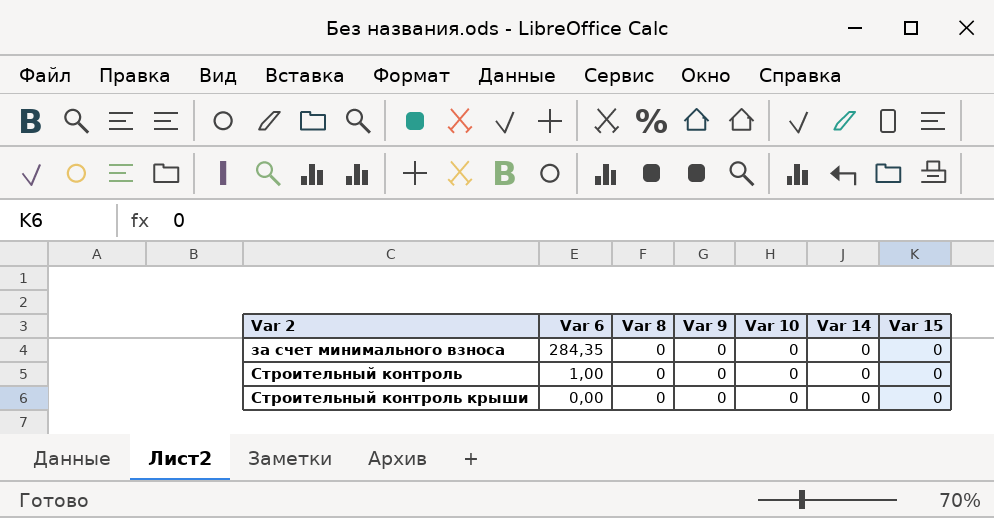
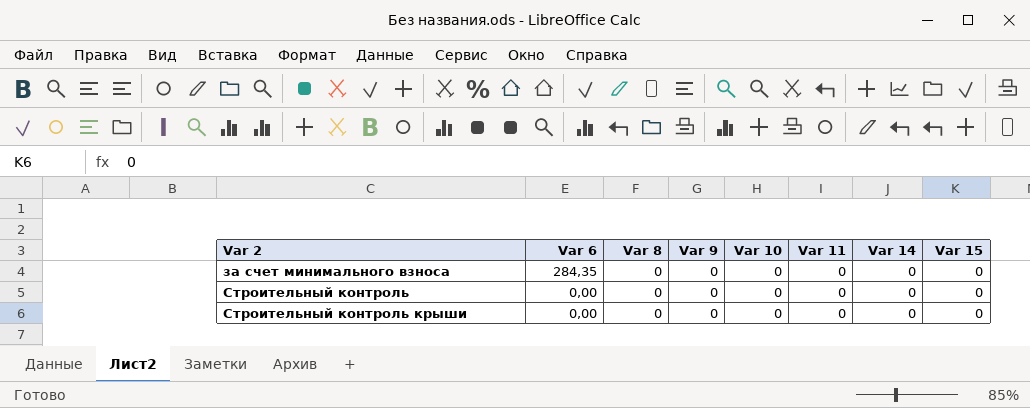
column Var 11 | position: none -> 6
Строительный контроль | Var 6: 1,00 -> 0,00

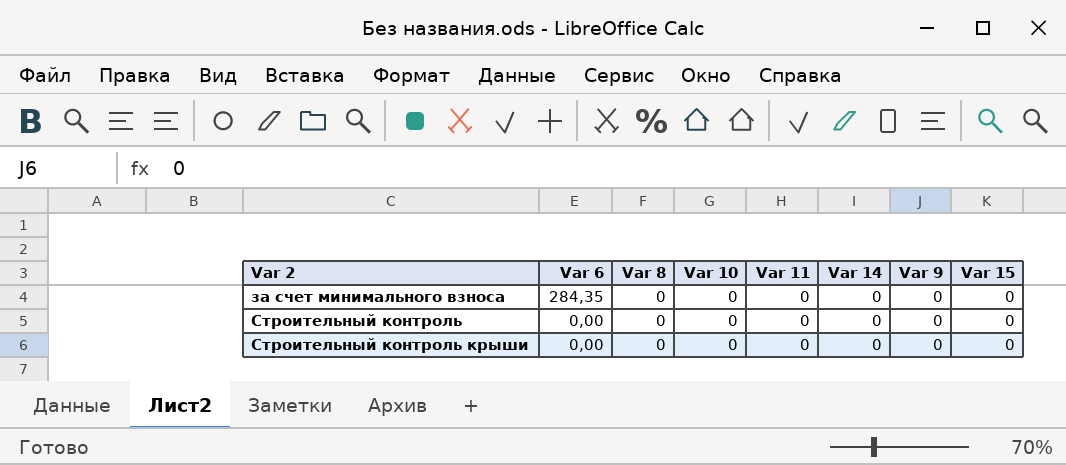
column Var 9 | position: 4 -> 7

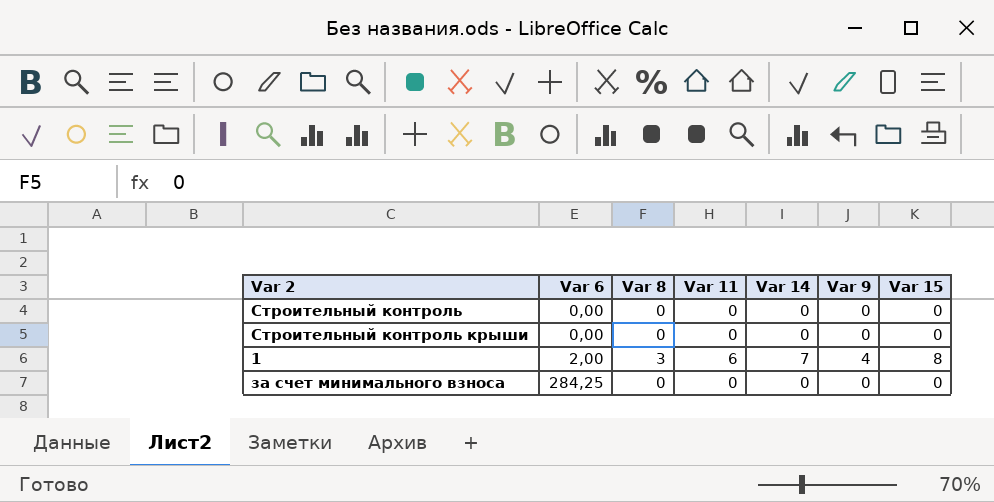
row order: Var 2 ascending -> Var 6 ascending
column Var 10 | position: 4 -> none
row 1: none -> 2,00 | 3 | 6 | 7 | 4 | 8
за счет минимального взноса | Var 6: 284,35 -> 284,25

